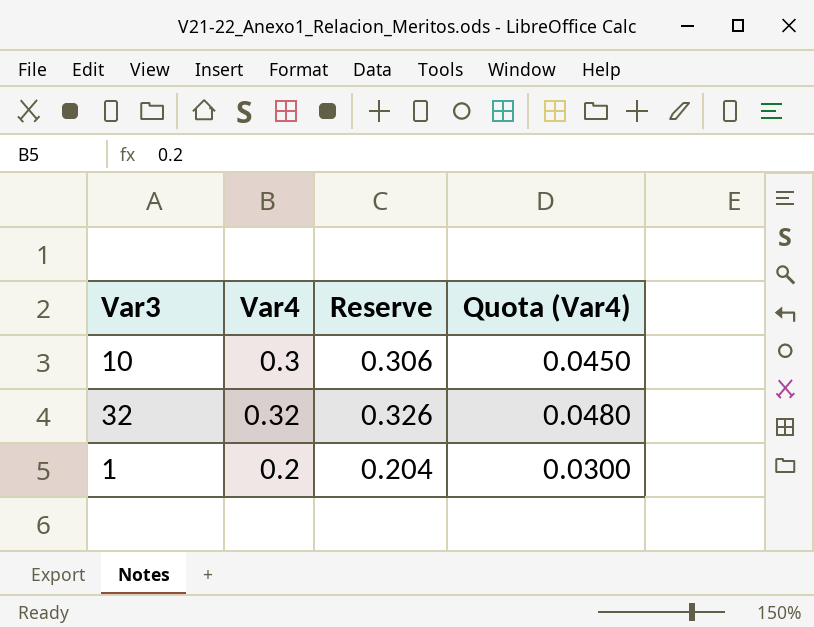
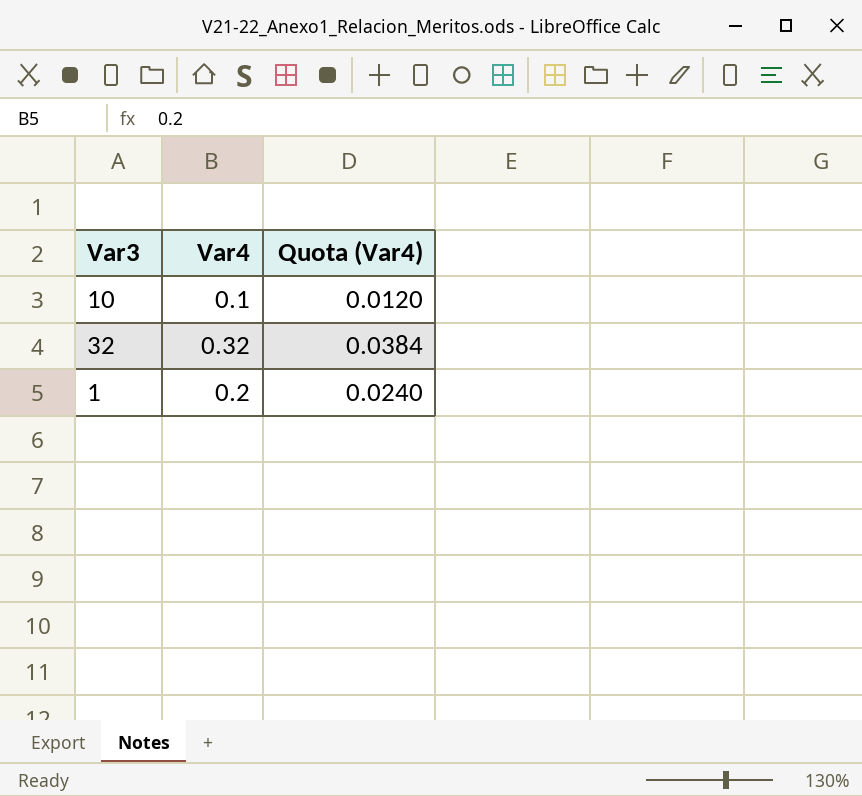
column Reserve | formula: [Var4] * 1.02 -> none
column Quota (Var4) | formula: [Var4] * 0.15 -> [Var4] * 0.12
10 | Var4: 0.3 -> 0.1

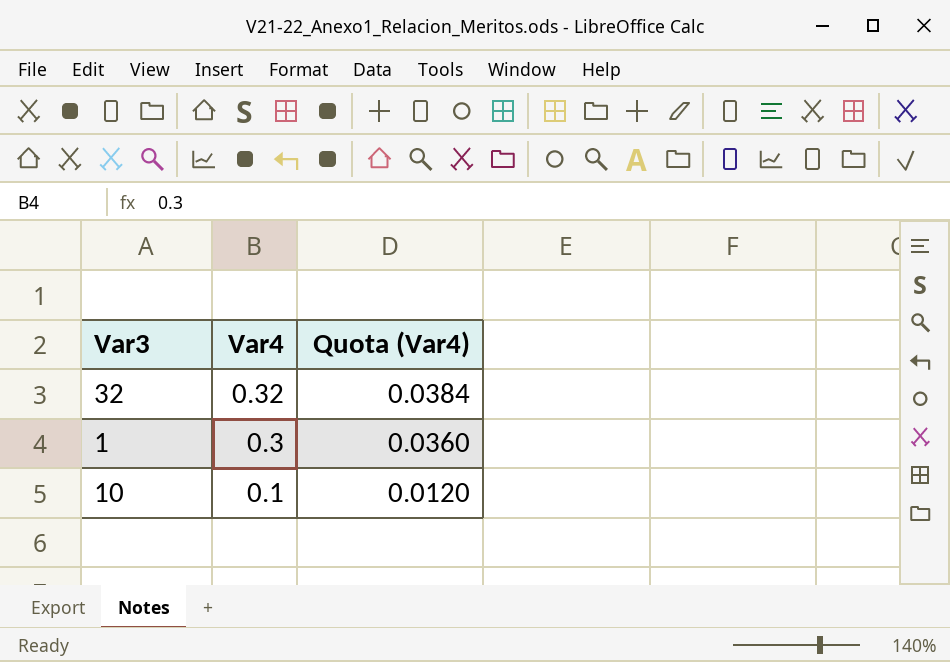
row order: none -> Var4 descending
1 | Var4: 0.2 -> 0.3
1 | Quota (Var4): 0.0240 -> 0.0360

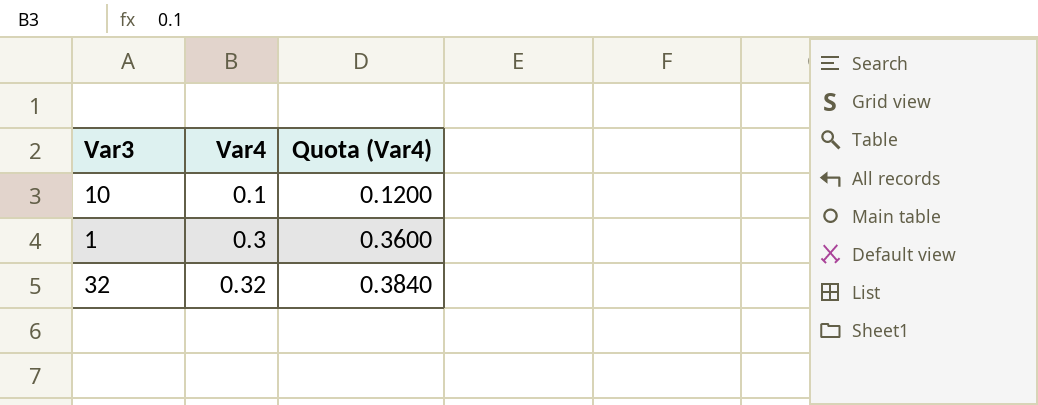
row order: Var4 descending -> Var4 ascending
column Quota (Var4) | formula: [Var4] * 0.12 -> [Var4] * 1.2

